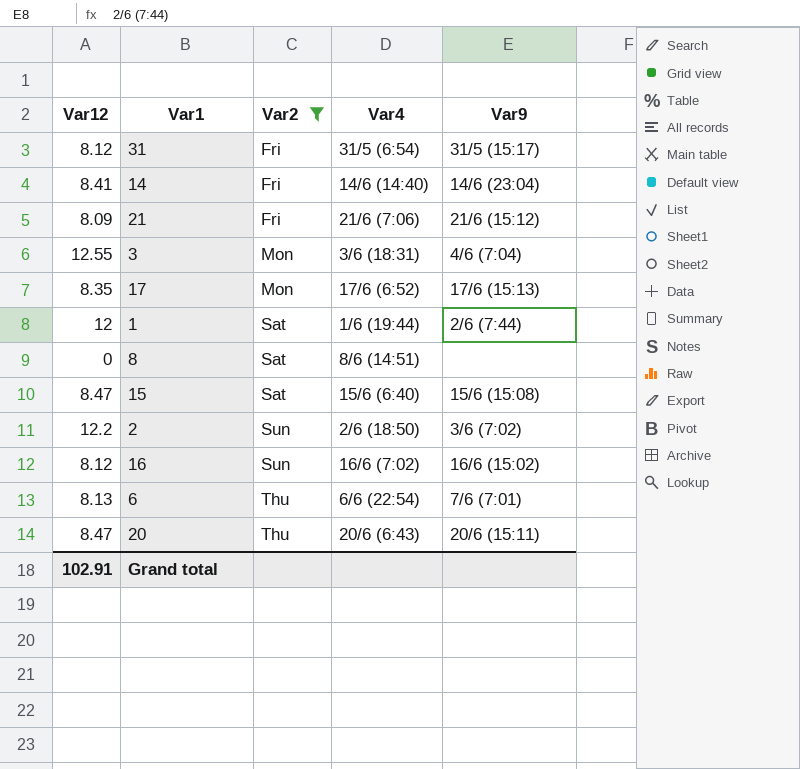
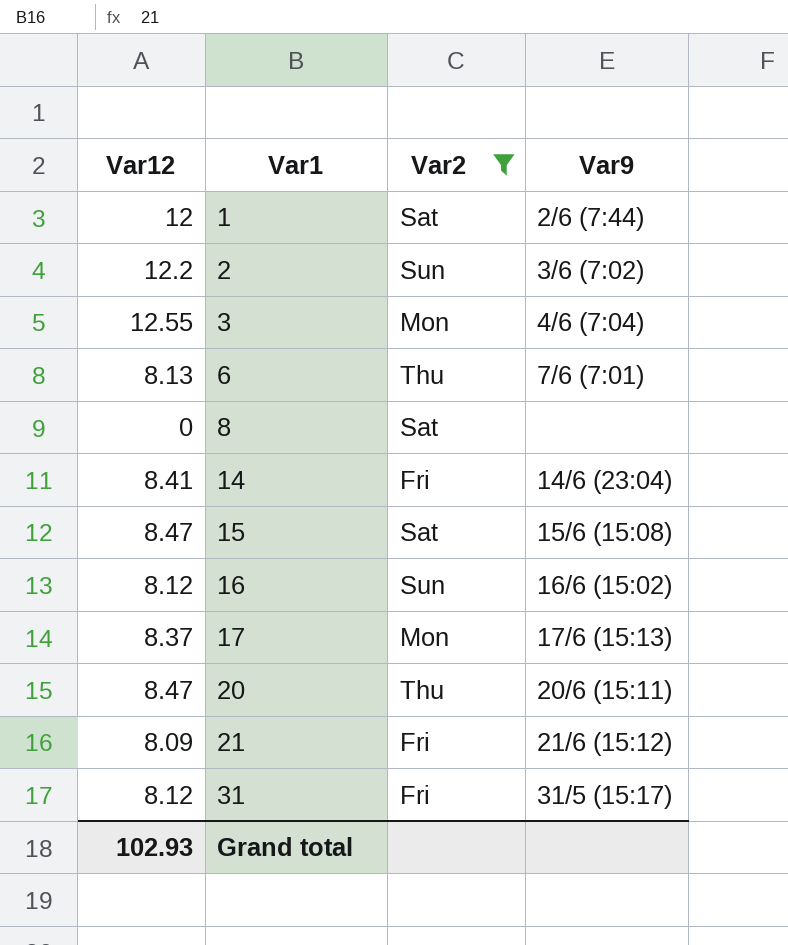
row order: Var2 ascending -> Var1 ascending
column Var4 | position: 4 -> none
17 | Var12: 8.35 -> 8.37
Grand total | Var12: 102.91 -> 102.93

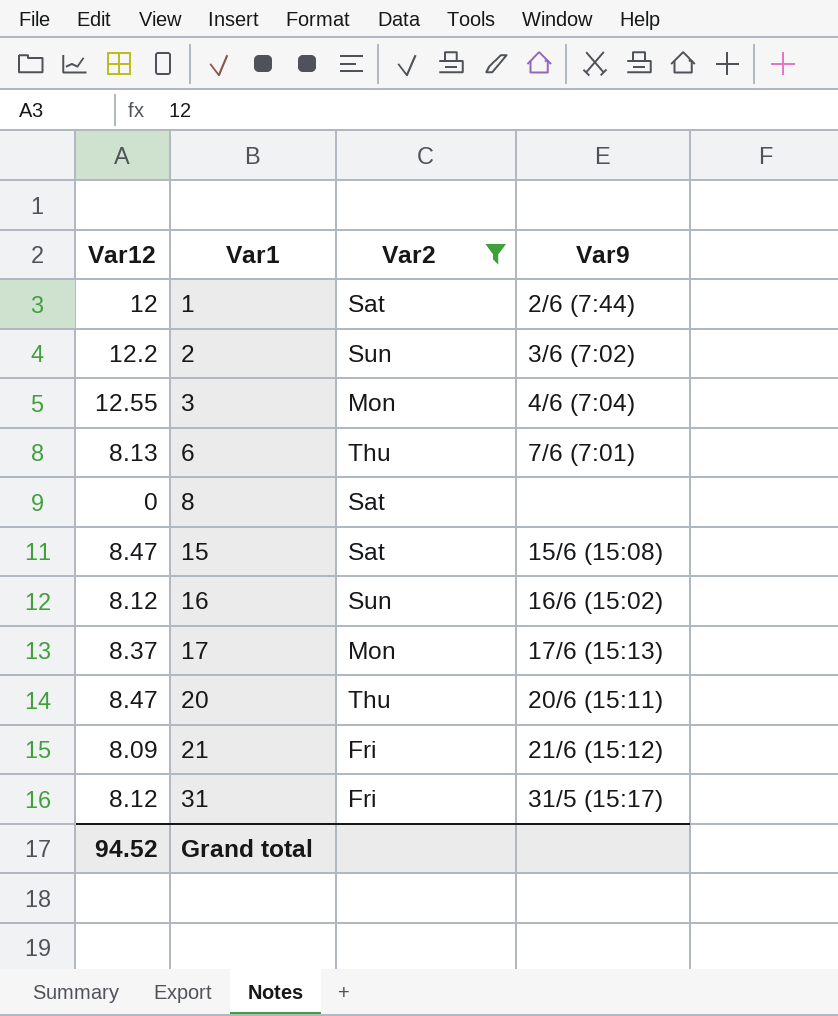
row 14: 8.41 | Fri | 14/6 (23:04) -> none
Grand total | Var12: 102.93 -> 94.52

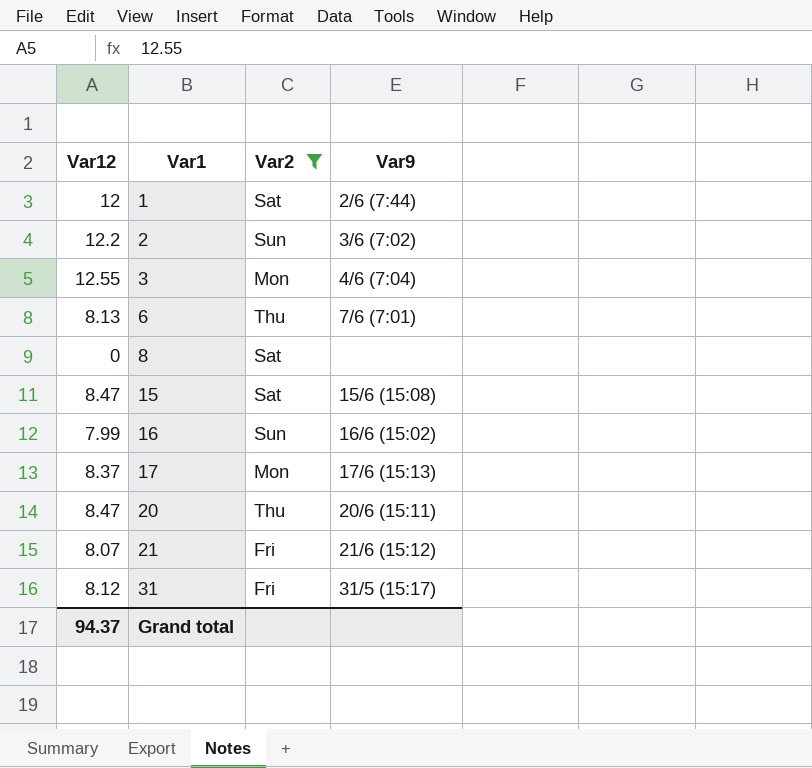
16 | Var12: 8.12 -> 7.99
21 | Var12: 8.09 -> 8.07
Grand total | Var12: 94.52 -> 94.37

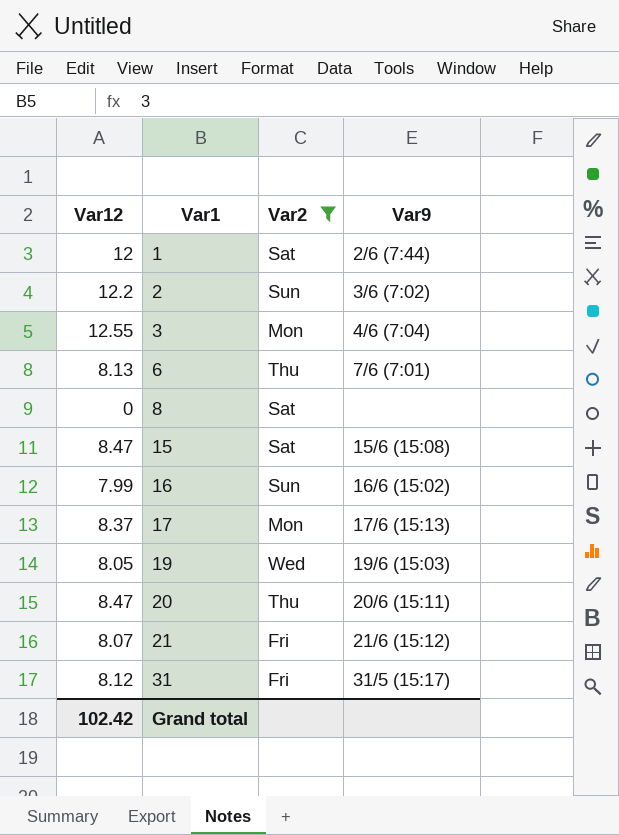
row 19: none -> 8.05 | Wed | 19/6 (15:03)
Grand total | Var12: 94.37 -> 102.42

